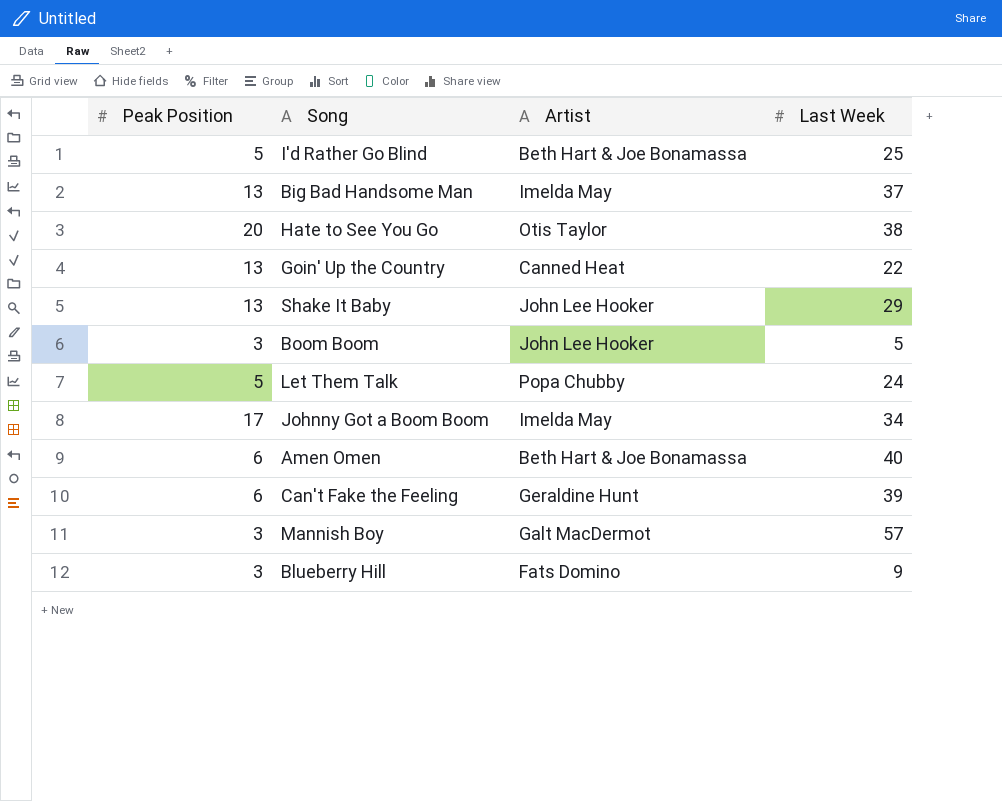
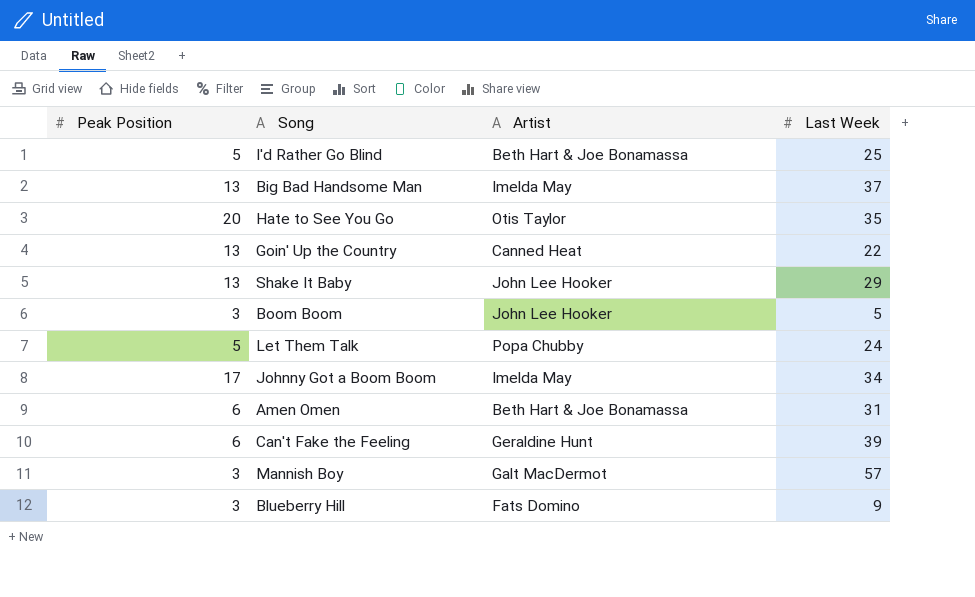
Hate to See You Go | Last Week: 38 -> 35
Amen Omen | Last Week: 40 -> 31

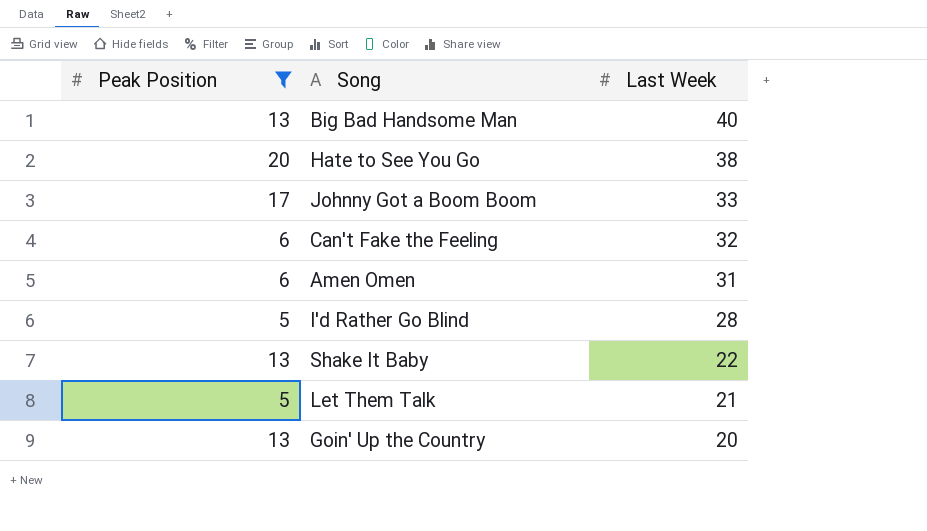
filter: none -> Peak Position != 3
row order: none -> Last Week descending
column Artist | position: 3 -> none
Big Bad Handsome Man | Last Week: 37 -> 40
Hate to See You Go | Last Week: 35 -> 38
Johnny Got a Boom Boom | Last Week: 34 -> 33
Can't Fake the Feeling | Last Week: 39 -> 32
I'd Rather Go Blind | Last Week: 25 -> 28
Shake It Baby | Last Week: 29 -> 22
Let Them Talk | Last Week: 24 -> 21
Goin' Up the Country | Last Week: 22 -> 20

